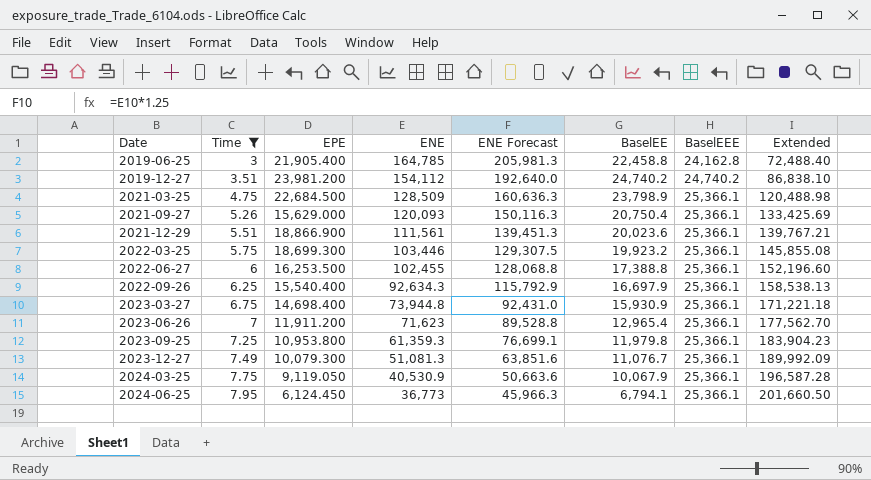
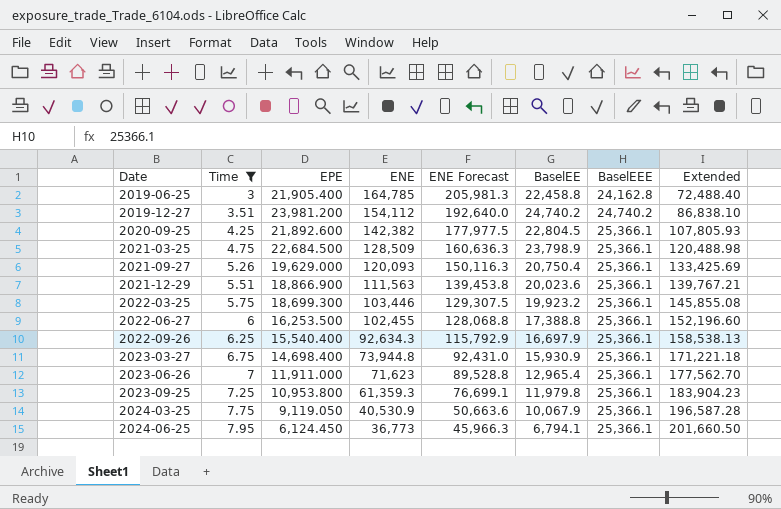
row 2023-12-27: 7.49 | 10,079.300 | 51,081.3 | 63,851.6 | 11,076.7 | 25,366.1 | 189,992.09 -> none
row 2020-09-25: none -> 4.25 | 21,892.600 | 142,382 | 177,977.5 | 22,804.5 | 25,366.1 | 107,805.93
2021-09-27 | EPE: 15,629.000 -> 19,629.000
2021-12-29 | ENE: 111,561 -> 111,563
2021-12-29 | ENE Forecast: 139,451.3 -> 139,453.8
2023-06-26 | EPE: 11,911.200 -> 11,911.000

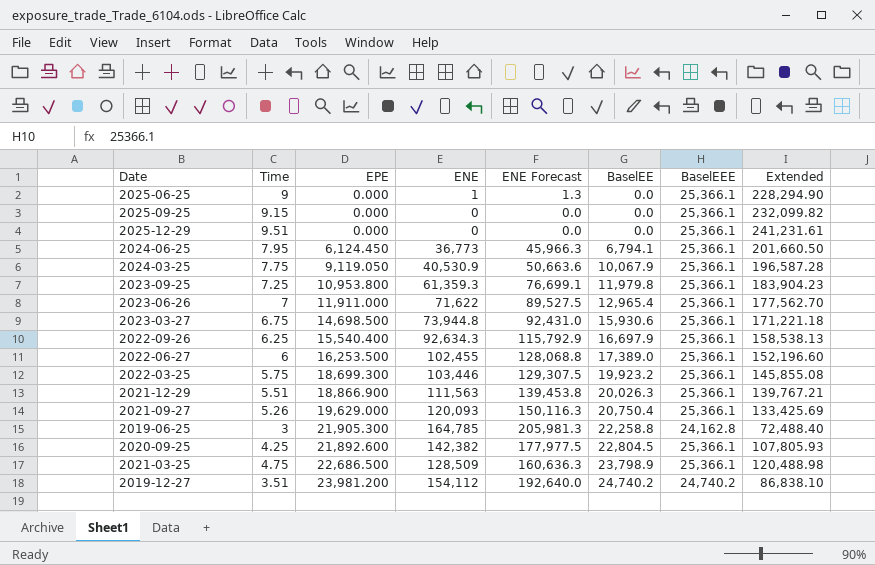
filter: Time <= 7.95 -> none
row order: Date ascending -> BaselEE ascending
2023-06-26 | ENE: 71,623 -> 71,622
2023-06-26 | ENE Forecast: 89,528.8 -> 89,527.5
2023-03-27 | EPE: 14,698.400 -> 14,698.500
2023-03-27 | BaselEE: 15,930.9 -> 15,930.6
2022-06-27 | BaselEE: 17,388.8 -> 17,389.0
2021-12-29 | BaselEE: 20,023.6 -> 20,026.3
2019-06-25 | EPE: 21,905.400 -> 21,905.300
2019-06-25 | BaselEE: 22,458.8 -> 22,258.8
2021-03-25 | EPE: 22,684.500 -> 22,686.500

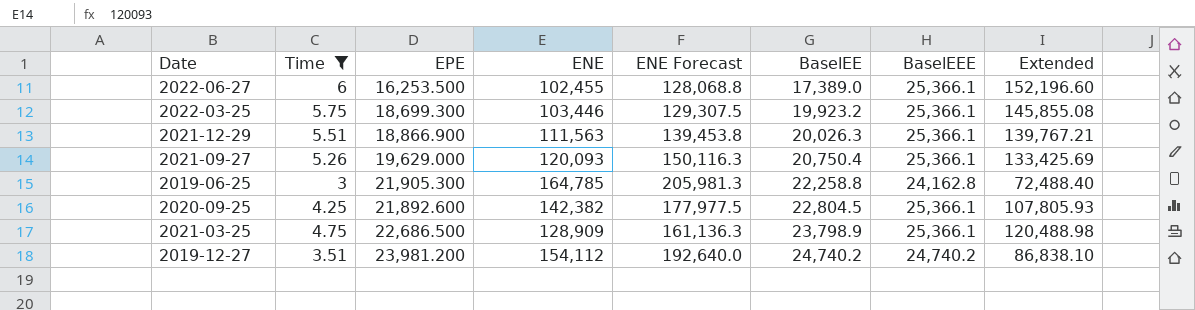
filter: none -> Time <= 6
2021-03-25 | ENE: 128,509 -> 128,909
2021-03-25 | ENE Forecast: 160,636.3 -> 161,136.3

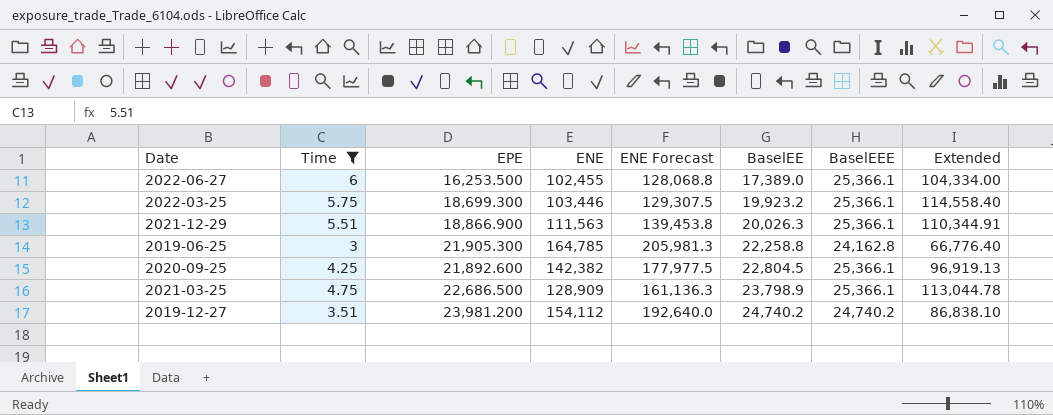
column Extended | formula: [Time] * [BaselEEE] -> [Time] * [BaselEE]
row 2021-09-27: 5.26 | 19,629.000 | 120,093 | 150,116.3 | 20,750.4 | 25,366.1 | 133,425.69 -> none

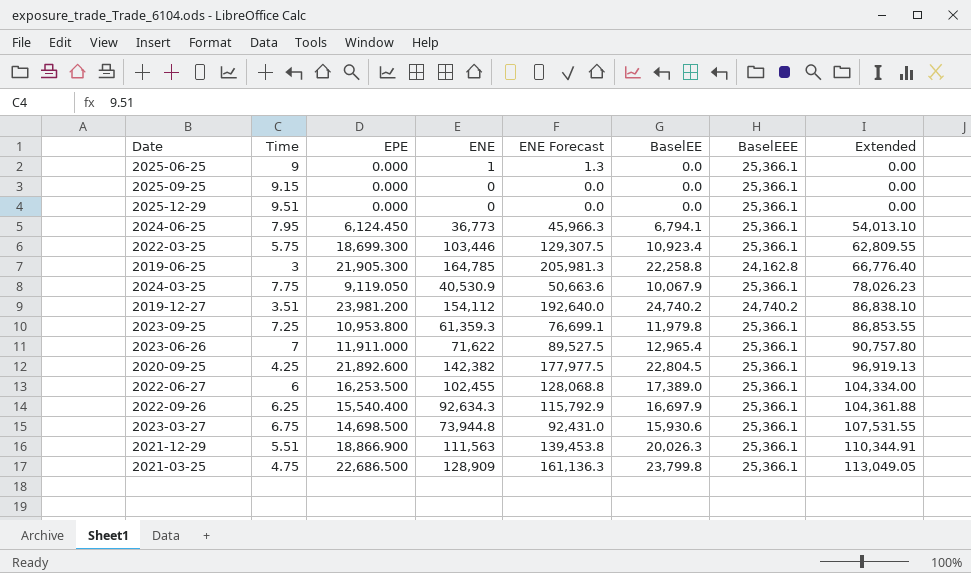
filter: Time <= 6 -> none
row order: BaselEE ascending -> Extended ascending
2022-03-25 | BaselEE: 19,923.2 -> 10,923.4
2022-03-25 | Extended: 114,558.40 -> 62,809.55
2021-03-25 | BaselEE: 23,798.9 -> 23,799.8
2021-03-25 | Extended: 113,044.78 -> 113,049.05

